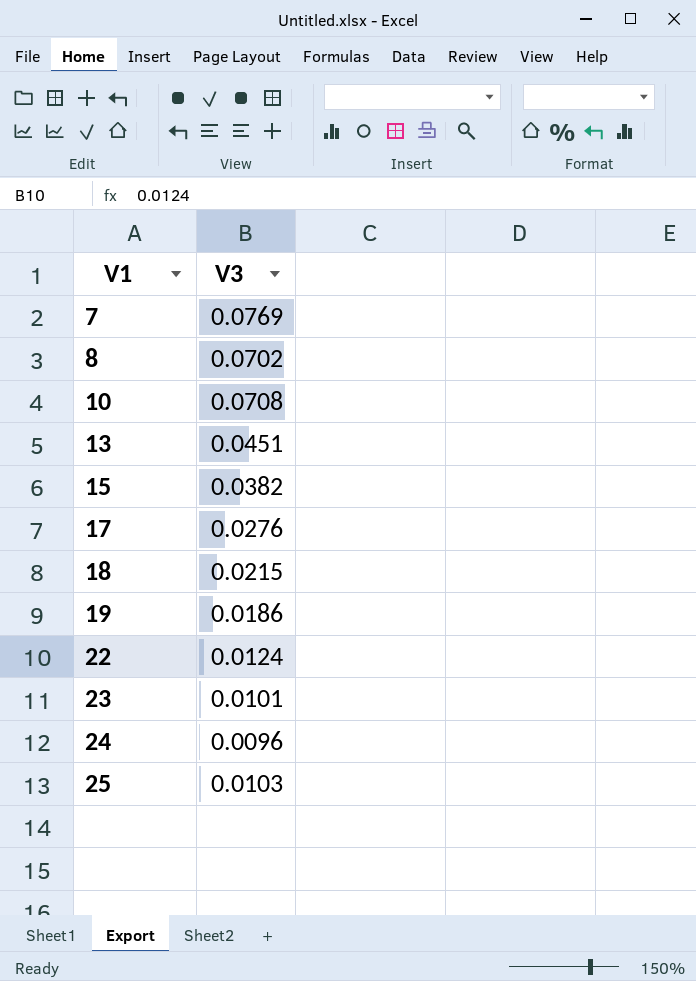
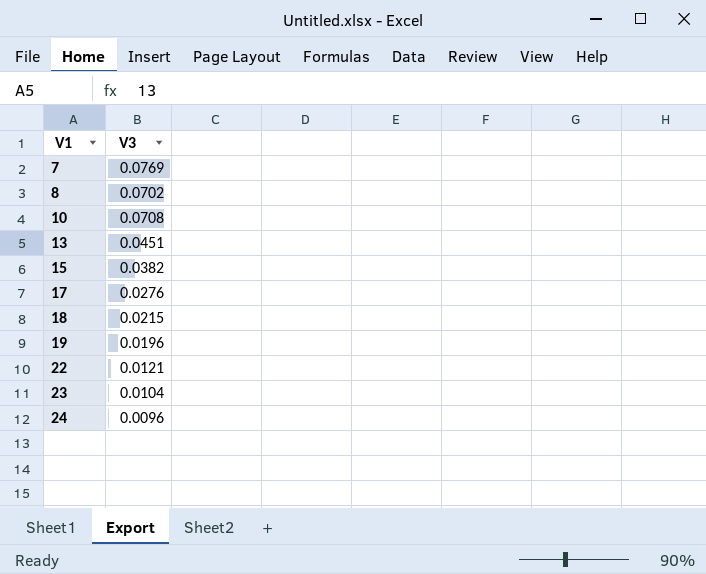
row 25: 0.0103 -> none
19 | V3: 0.0186 -> 0.0196
22 | V3: 0.0124 -> 0.0121
23 | V3: 0.0101 -> 0.0104

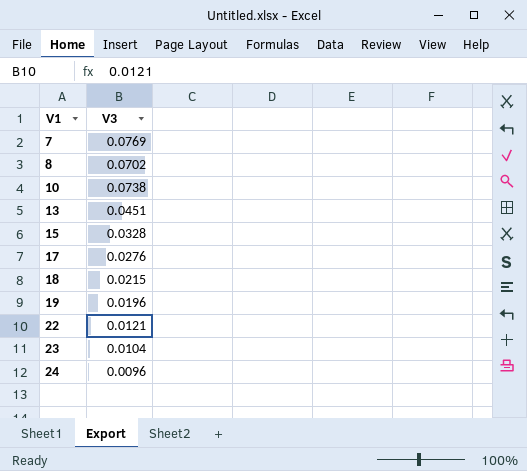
10 | V3: 0.0708 -> 0.0738
15 | V3: 0.0382 -> 0.0328

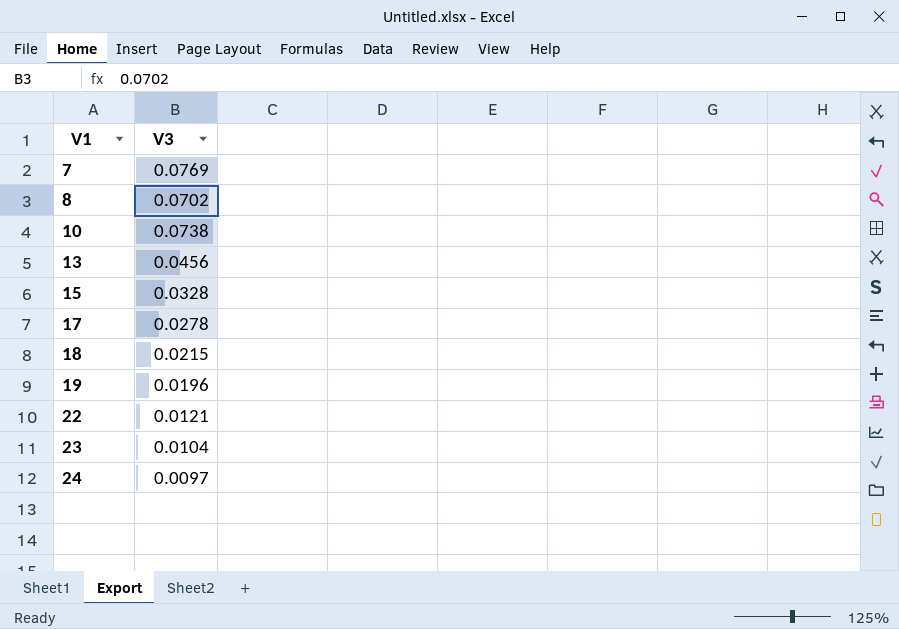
13 | V3: 0.0451 -> 0.0456
17 | V3: 0.0276 -> 0.0278
24 | V3: 0.0096 -> 0.0097

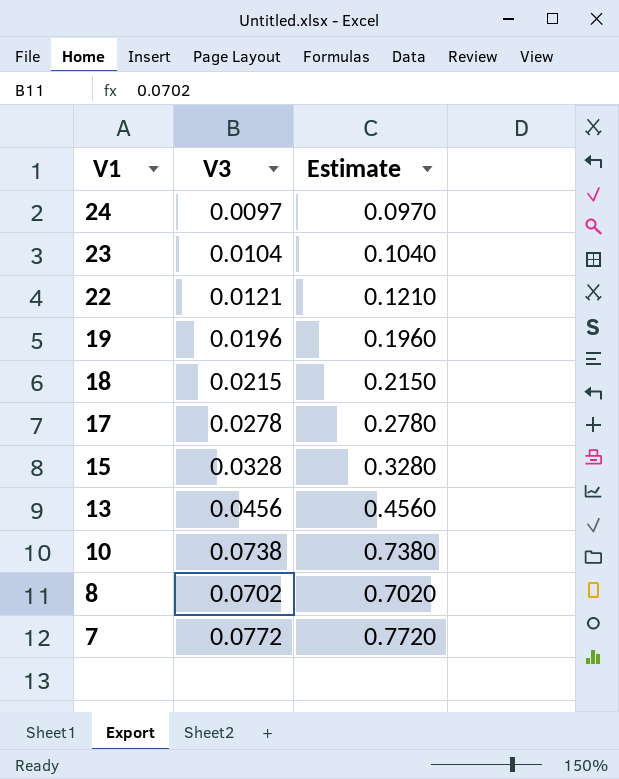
row order: V1 ascending -> V1 descending
column Estimate | formula: none -> [V3] * 10
7 | V3: 0.0769 -> 0.0772

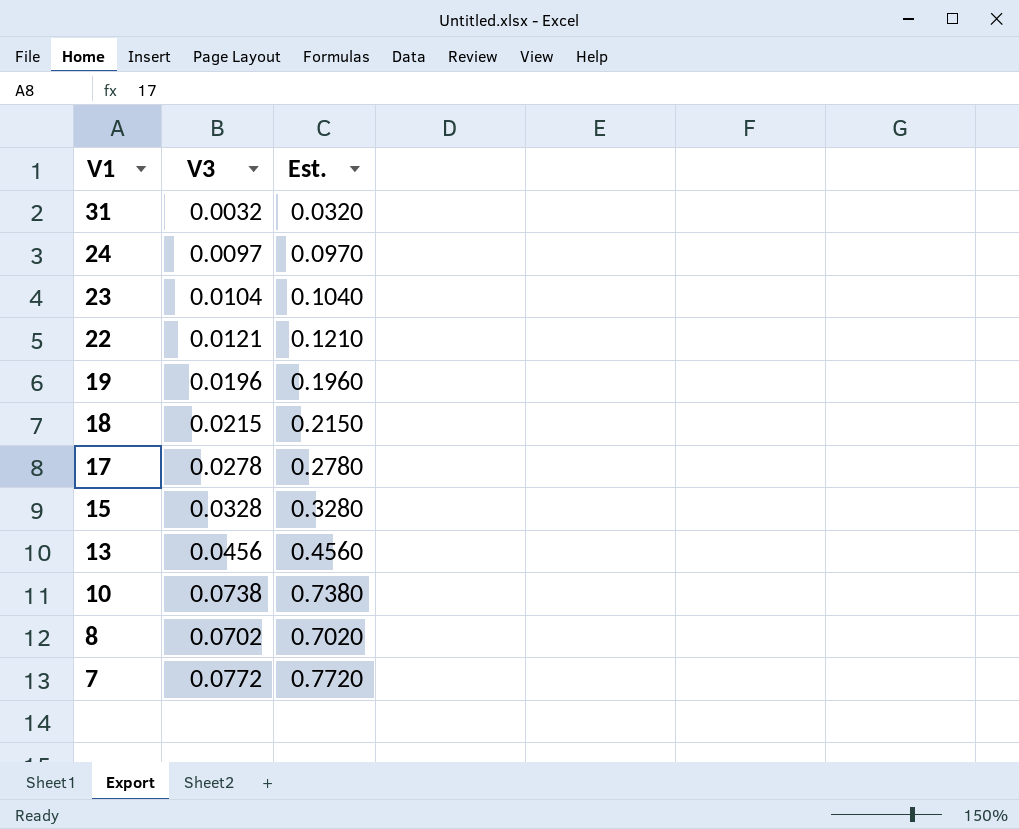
column name: Estimate -> Est.
row 31: none -> 0.0032 | 0.0320

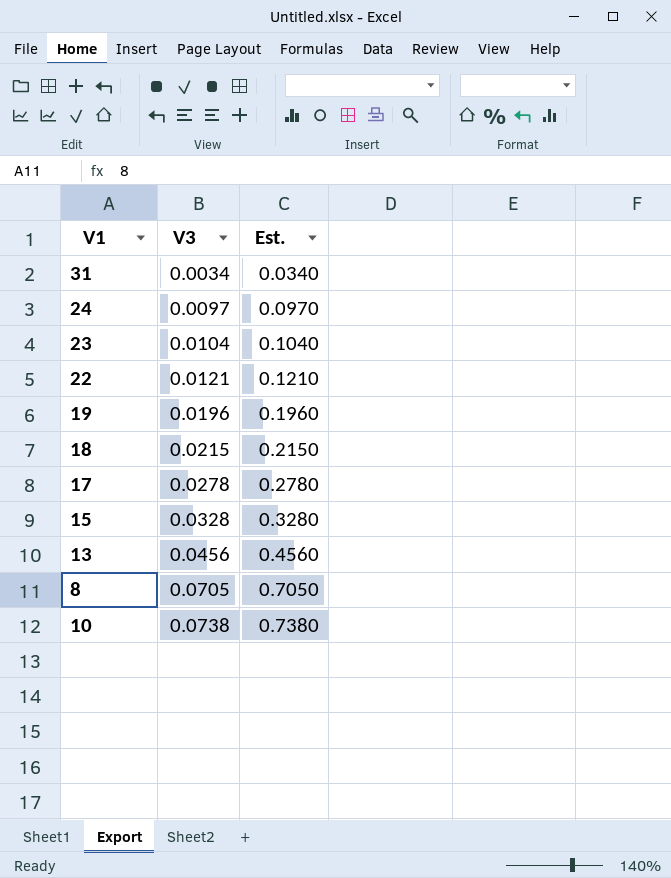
row order: V1 descending -> V3 ascending
row 7: 0.0772 | 0.7720 -> none
31 | V3: 0.0032 -> 0.0034
31 | Est.: 0.0320 -> 0.0340
8 | V3: 0.0702 -> 0.0705
8 | Est.: 0.7020 -> 0.7050

